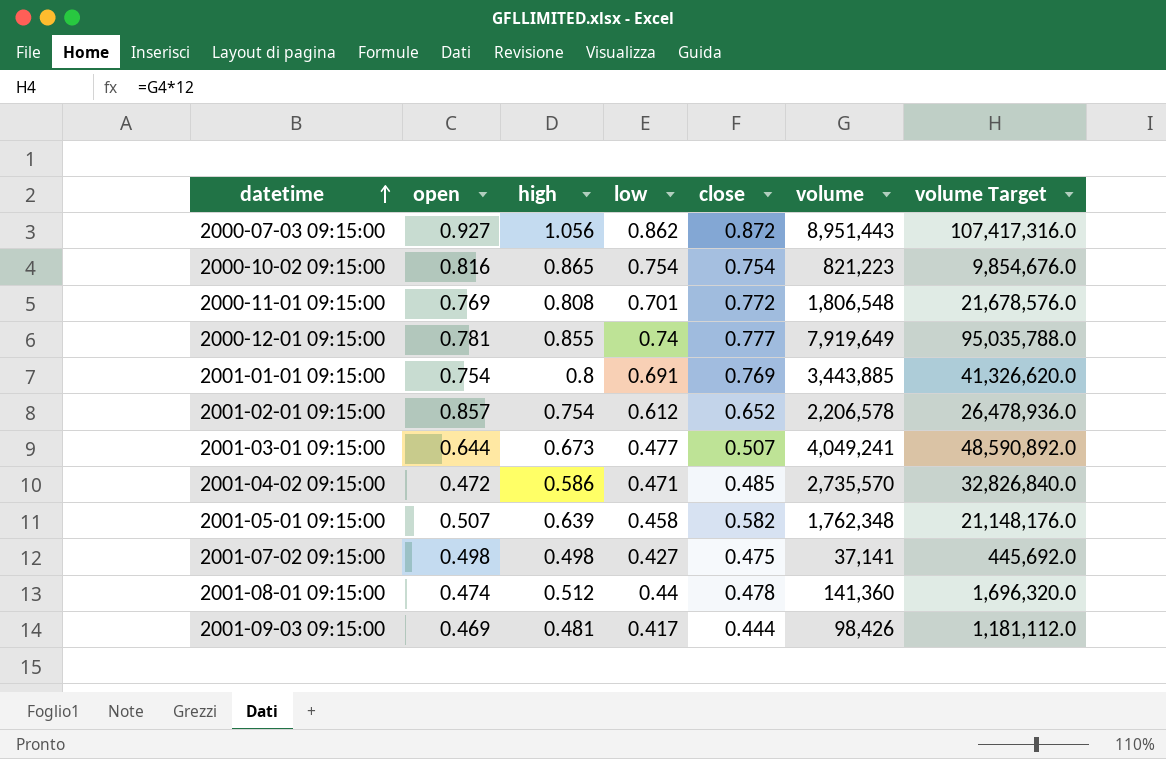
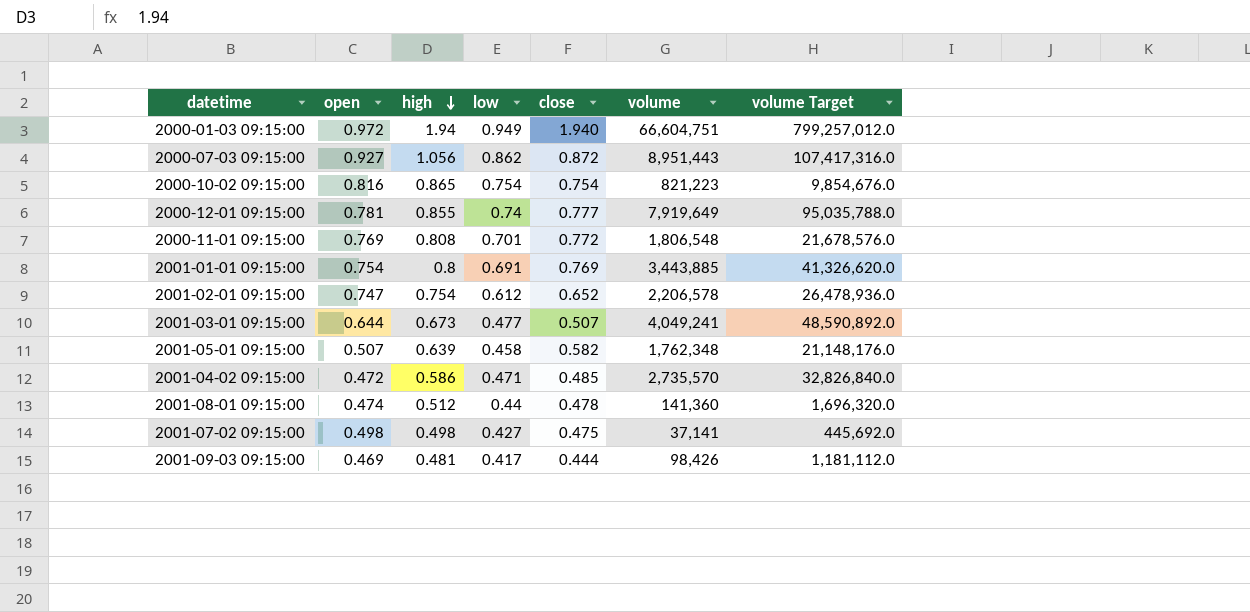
row order: datetime ascending -> high descending
row 2000-01-03 09:15:00: none -> 0.972 | 1.94 | 0.949 | 1.940 | 66,604,751 | 799,257,012.0
2001-02-01 09:15:00 | open: 0.857 -> 0.747

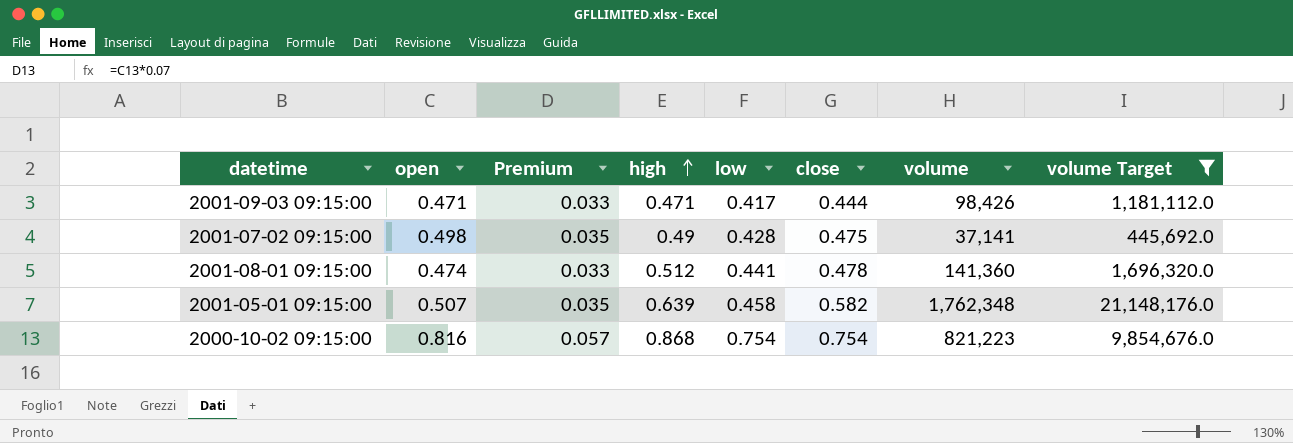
filter: none -> volume Target <= 21,148,176.0
row order: high descending -> high ascending
column Premium | formula: none -> [open] * 0.07
2001-09-03 09:15:00 | open: 0.469 -> 0.471
2001-09-03 09:15:00 | high: 0.481 -> 0.471
2001-07-02 09:15:00 | high: 0.498 -> 0.49
2001-07-02 09:15:00 | low: 0.427 -> 0.428
2001-08-01 09:15:00 | low: 0.44 -> 0.441
2000-10-02 09:15:00 | high: 0.865 -> 0.868

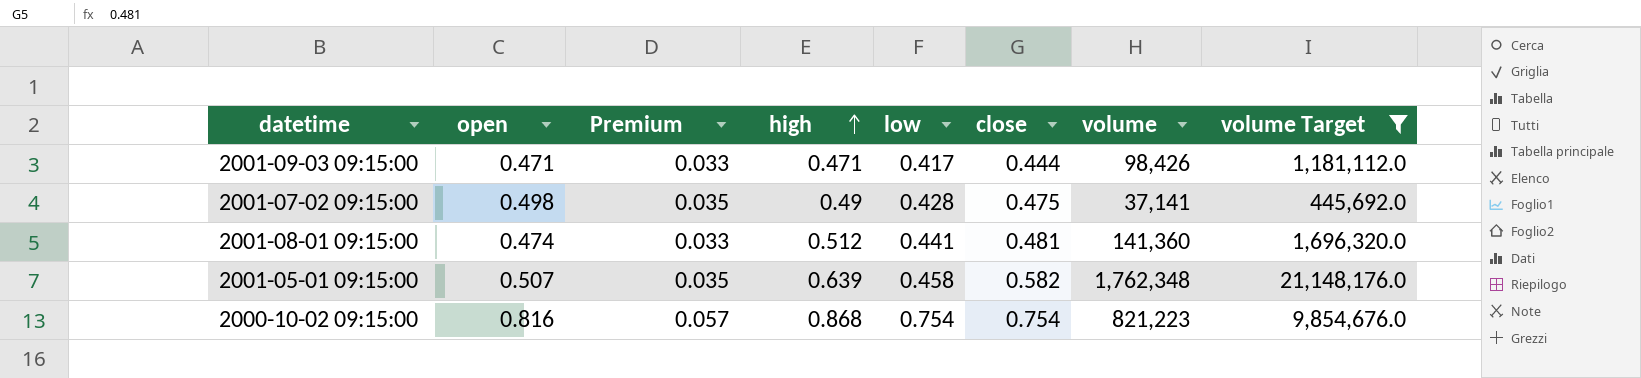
2001-08-01 09:15:00 | close: 0.478 -> 0.481

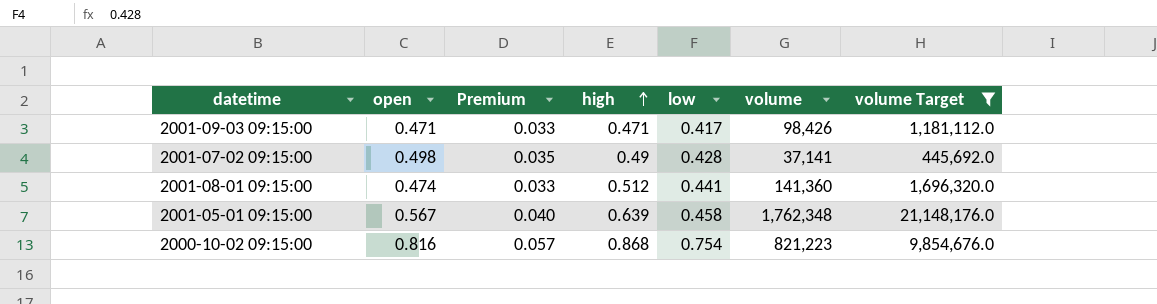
column close | position: 6 -> none
2001-05-01 09:15:00 | open: 0.507 -> 0.567
2001-05-01 09:15:00 | Premium: 0.035 -> 0.040

